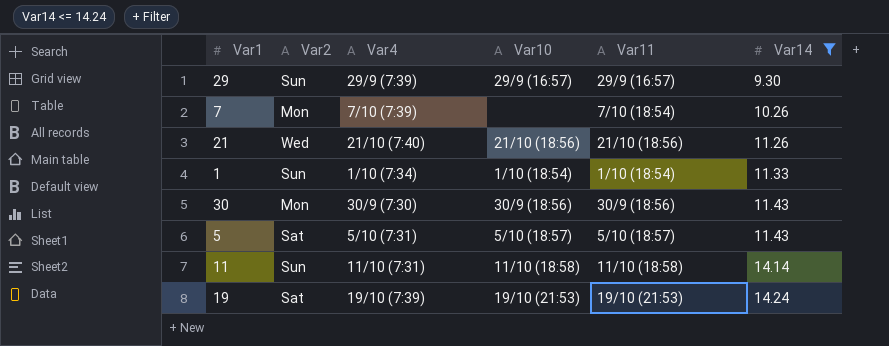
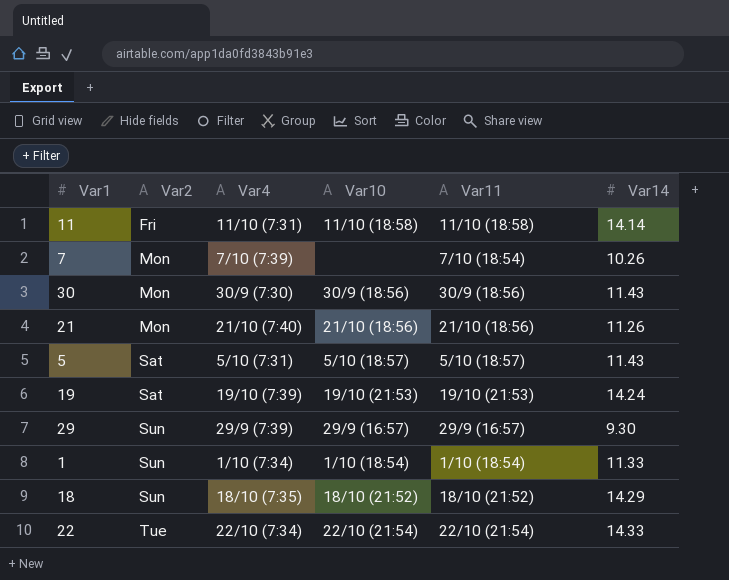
filter: Var14 <= 14.24 -> none
row order: Var14 ascending -> Var2 ascending
11 | Var2: Sun -> Fri
21 | Var2: Wed -> Mon

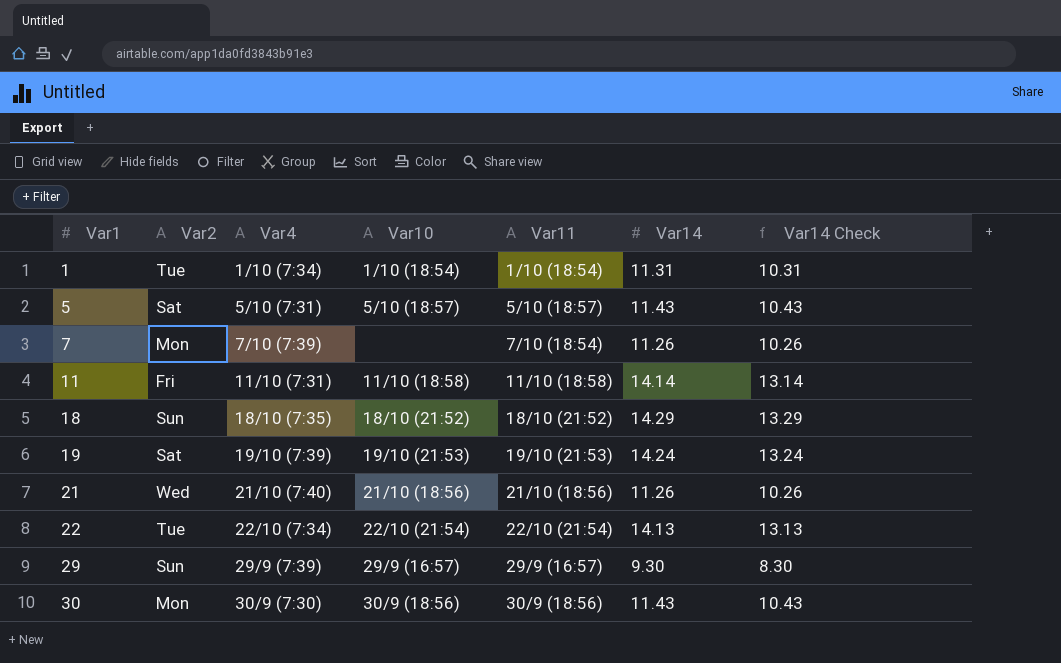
row order: Var2 ascending -> Var1 ascending
column Var14 Check | formula: none -> [Var14] - 1
1 | Var2: Sun -> Tue
1 | Var14: 11.33 -> 11.31
7 | Var14: 10.26 -> 11.26
21 | Var2: Mon -> Wed
22 | Var14: 14.33 -> 14.13

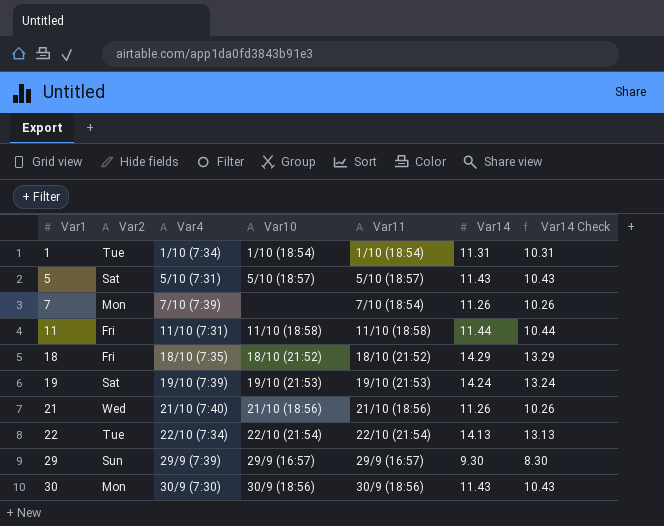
11 | Var14: 14.14 -> 11.44
11 | Var14 Check: 13.14 -> 10.44
18 | Var2: Sun -> Fri

